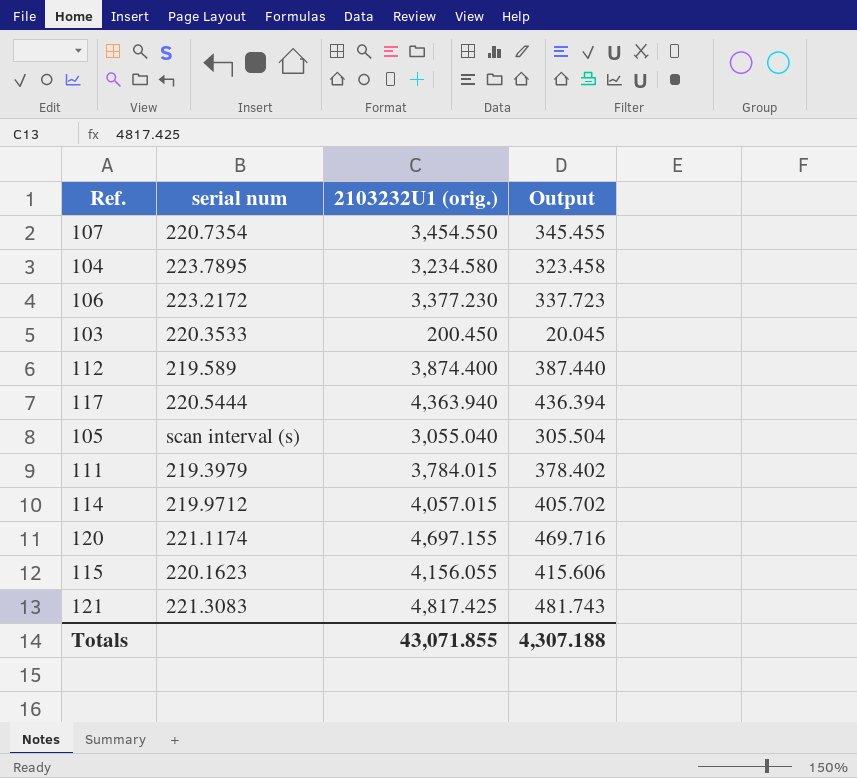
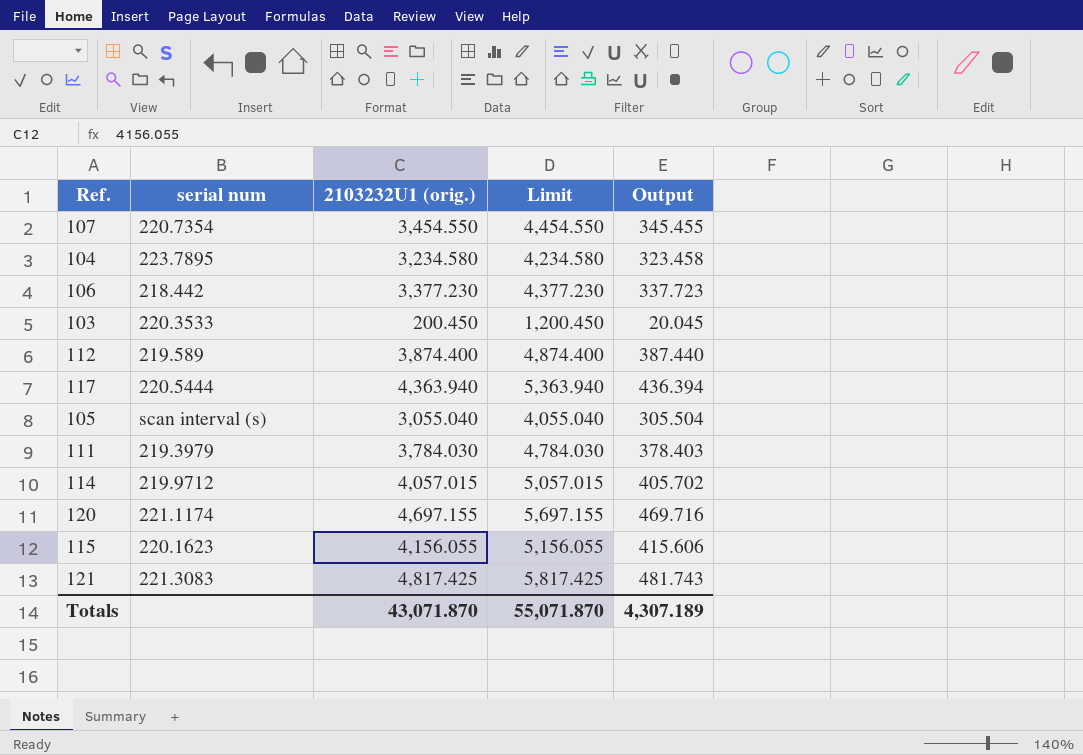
column Limit | formula: none -> [2103232U1 (orig.)] + 1000
106 | serial num: 223.2172 -> 218.442
111 | 2103232U1 (orig.): 3,784.015 -> 3,784.030
111 | Output: 378.402 -> 378.403
Totals | 2103232U1 (orig.): 43,071.855 -> 43,071.870
Totals | Output: 4,307.188 -> 4,307.189

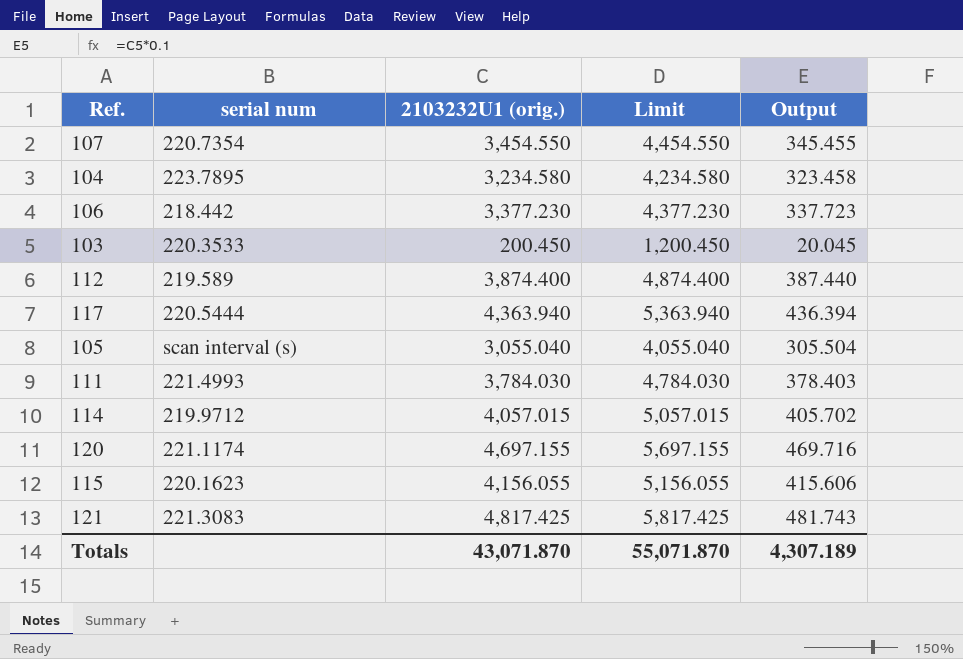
111 | serial num: 219.3979 -> 221.4993

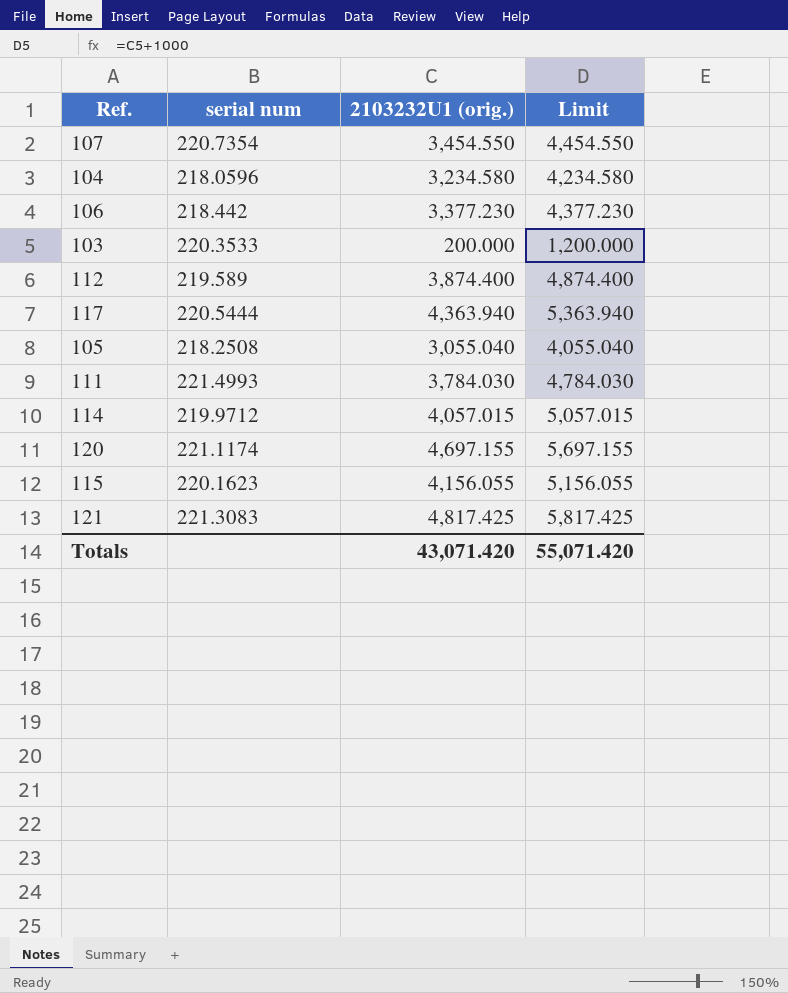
column Output | formula: [2103232U1 (orig.)] * 0.1 -> none
104 | serial num: 223.7895 -> 218.0596
103 | 2103232U1 (orig.): 200.450 -> 200.000
103 | Limit: 1,200.450 -> 1,200.000
105 | serial num: scan interval (s) -> 218.2508
Totals | 2103232U1 (orig.): 43,071.870 -> 43,071.420
Totals | Limit: 55,071.870 -> 55,071.420

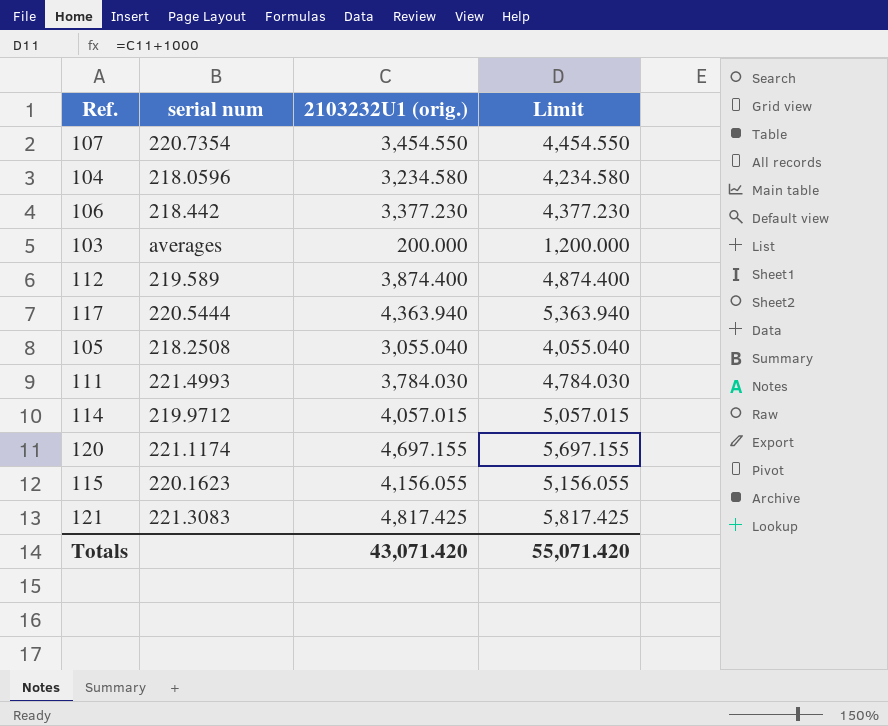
103 | serial num: 220.3533 -> averages

